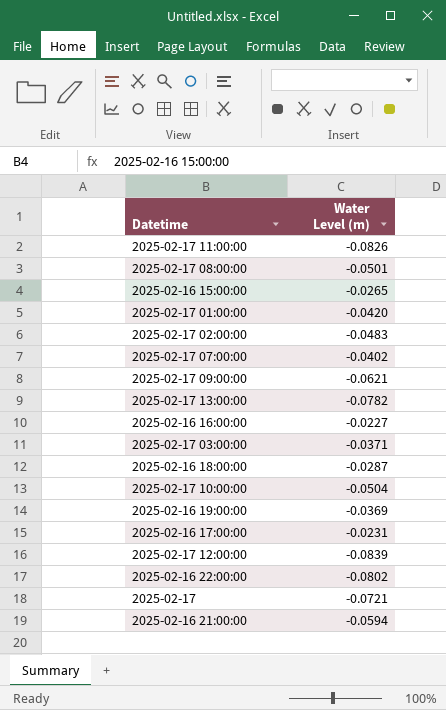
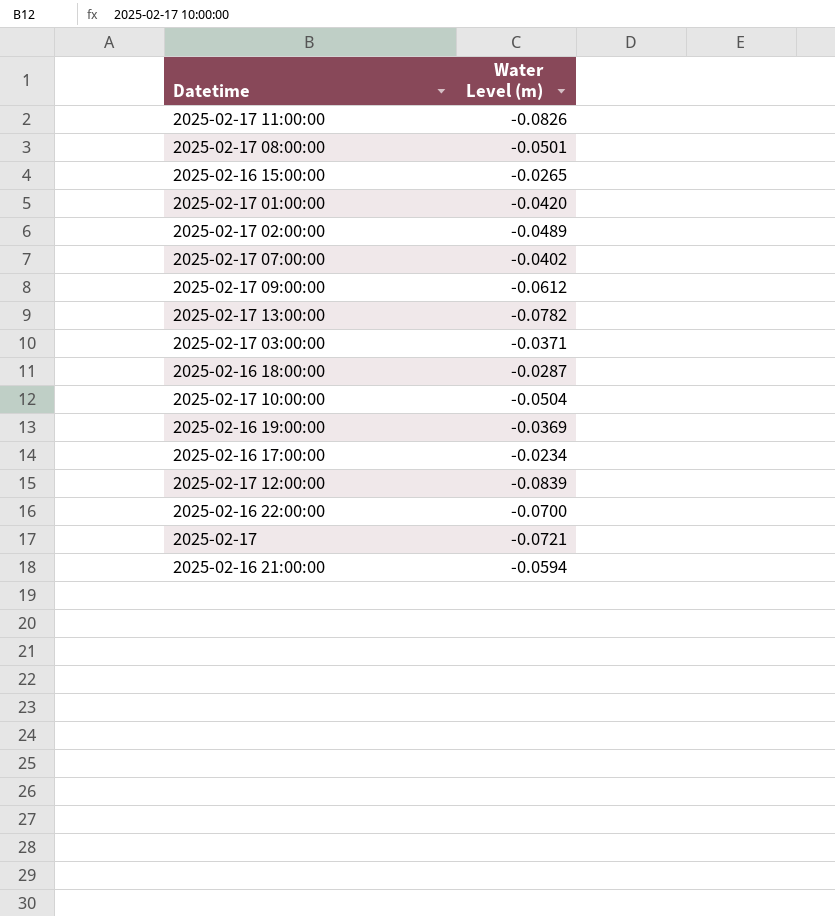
row 2025-02-16 16:00:00: -0.0227 -> none
2025-02-17 02:00:00 | Water Level (m): -0.0483 -> -0.0489
2025-02-17 09:00:00 | Water Level (m): -0.0621 -> -0.0612
2025-02-16 17:00:00 | Water Level (m): -0.0231 -> -0.0234
2025-02-16 22:00:00 | Water Level (m): -0.0802 -> -0.0700

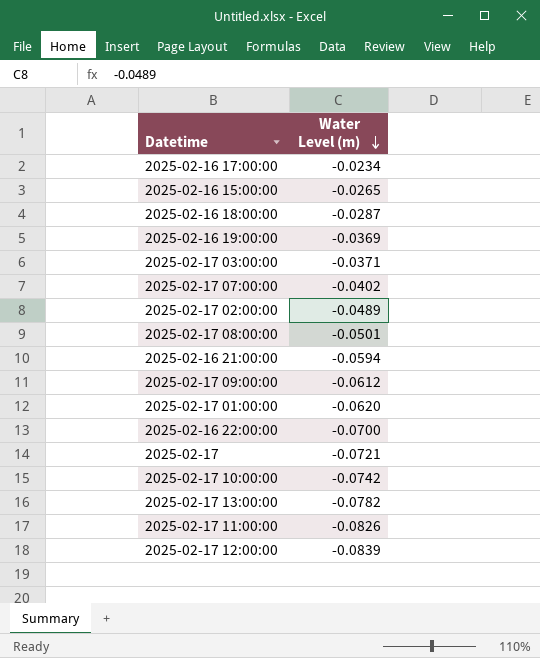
row order: none -> Water Level (m) descending
2025-02-17 01:00:00 | Water Level (m): -0.0420 -> -0.0620
2025-02-17 10:00:00 | Water Level (m): -0.0504 -> -0.0742

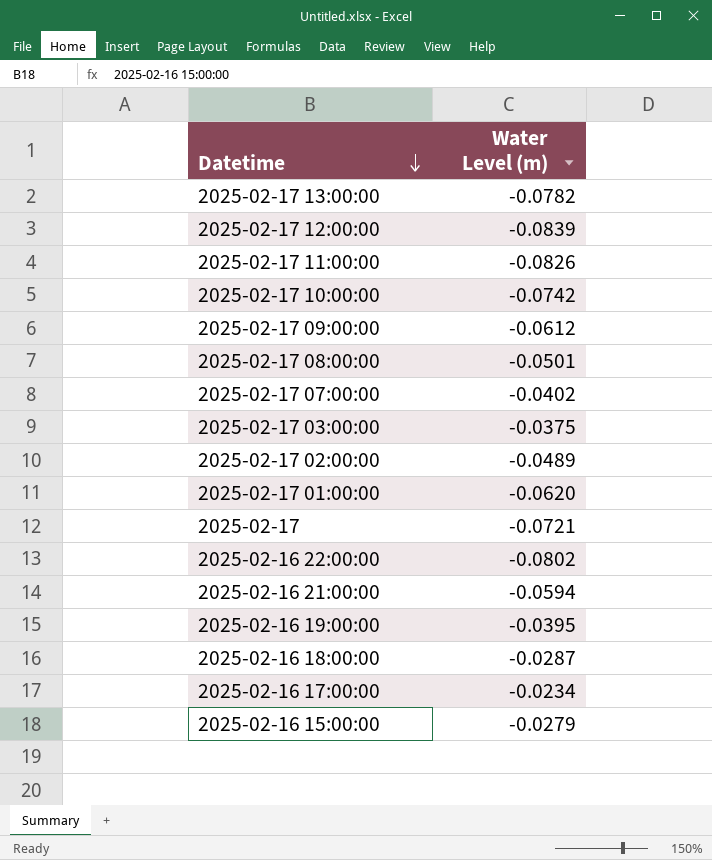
row order: Water Level (m) descending -> Datetime descending
2025-02-17 03:00:00 | Water Level (m): -0.0371 -> -0.0375
2025-02-16 22:00:00 | Water Level (m): -0.0700 -> -0.0802
2025-02-16 19:00:00 | Water Level (m): -0.0369 -> -0.0395
2025-02-16 15:00:00 | Water Level (m): -0.0265 -> -0.0279

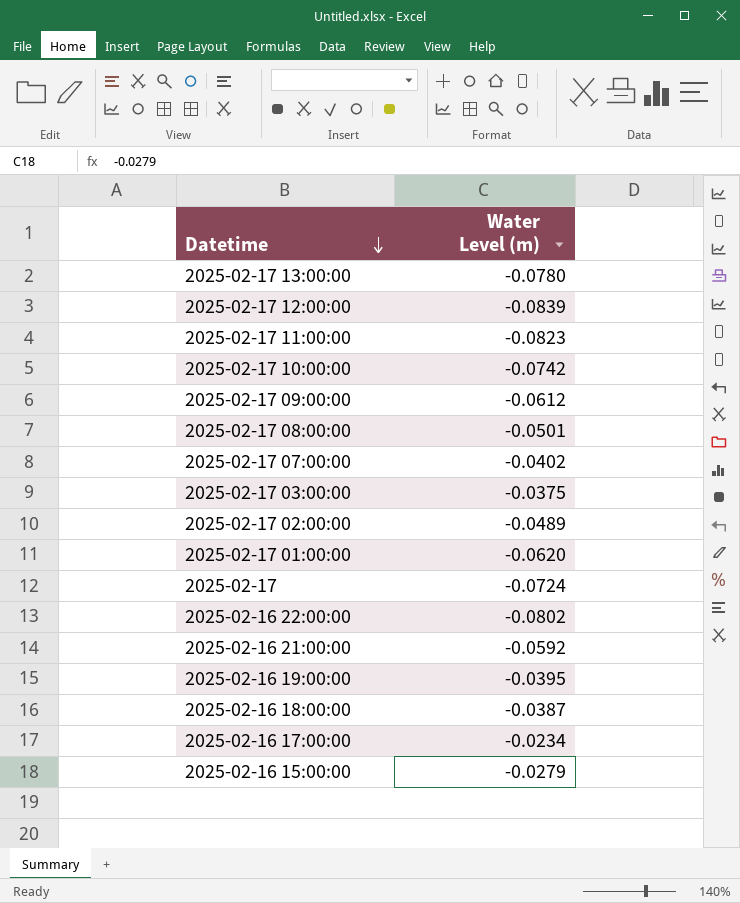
2025-02-17 13:00:00 | Water Level (m): -0.0782 -> -0.0780
2025-02-17 11:00:00 | Water Level (m): -0.0826 -> -0.0823
2025-02-17 | Water Level (m): -0.0721 -> -0.0724
2025-02-16 21:00:00 | Water Level (m): -0.0594 -> -0.0592
2025-02-16 18:00:00 | Water Level (m): -0.0287 -> -0.0387

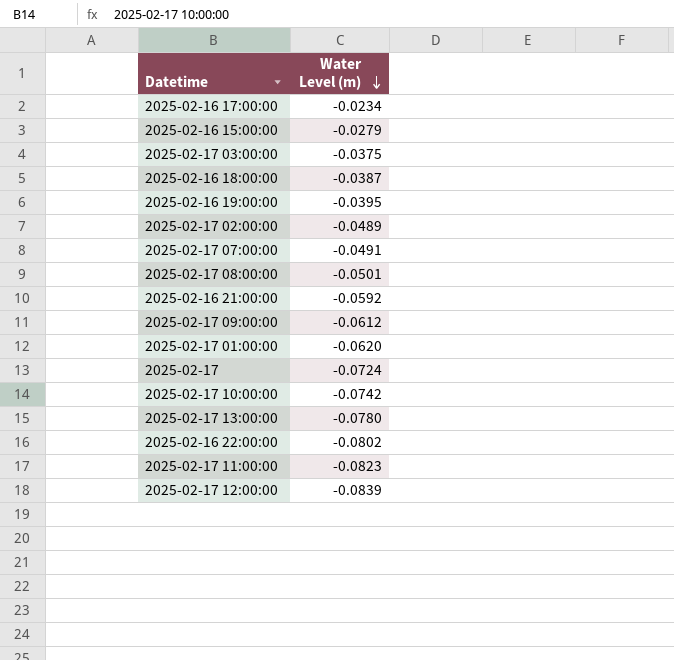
row order: Datetime descending -> Water Level (m) descending
2025-02-17 07:00:00 | Water Level (m): -0.0402 -> -0.0491

